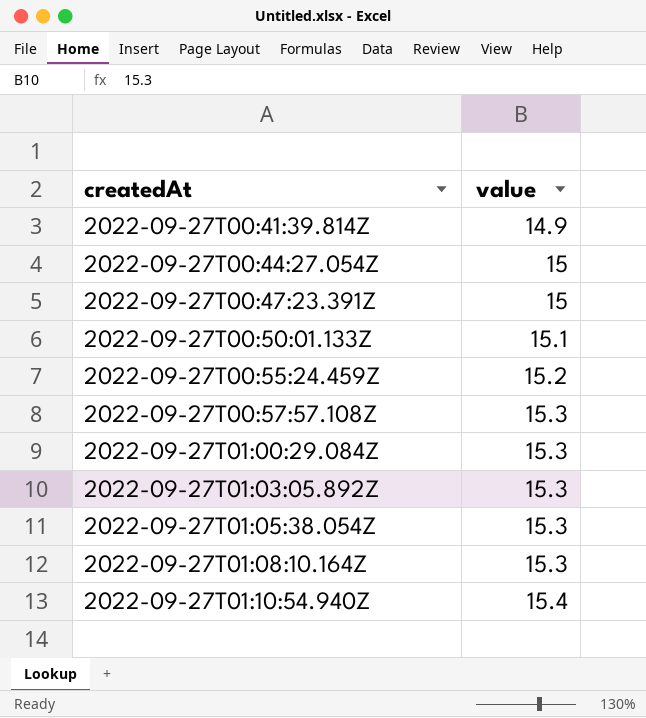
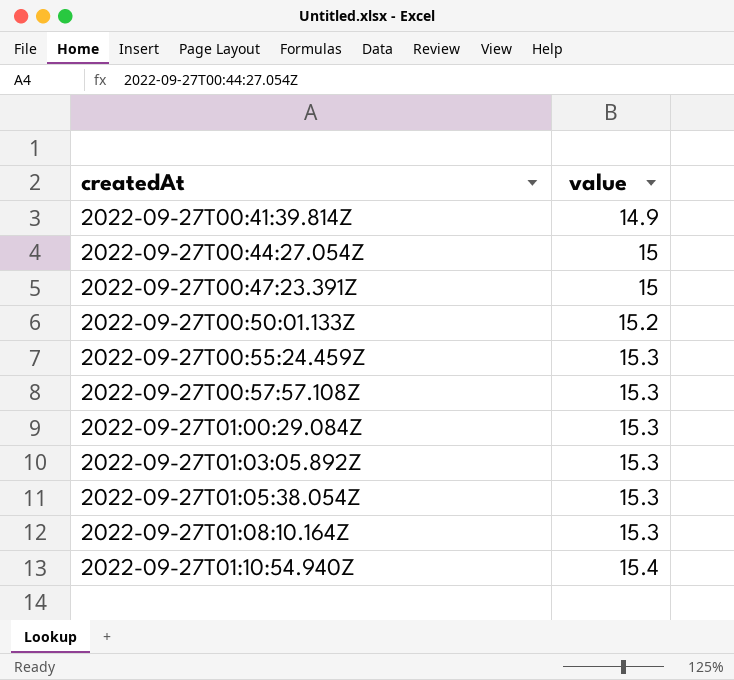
2022-09-27T00:50:01.133Z | value: 15.1 -> 15.2
2022-09-27T00:55:24.459Z | value: 15.2 -> 15.3

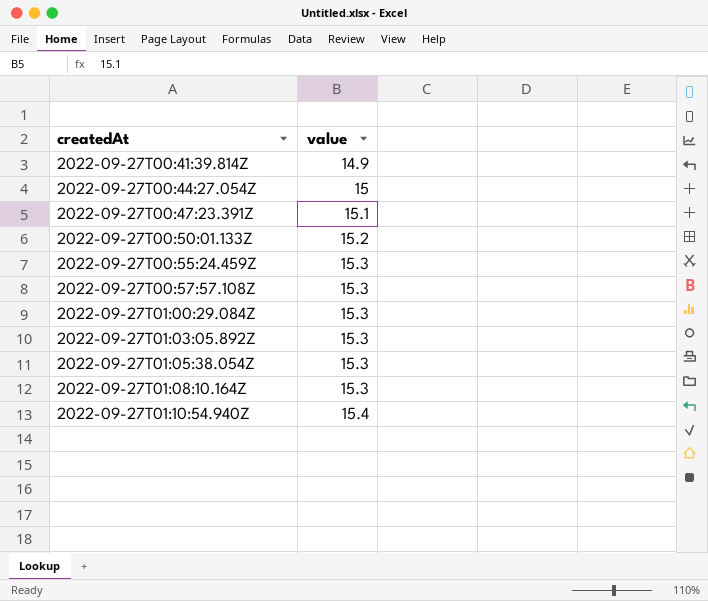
2022-09-27T00:47:23.391Z | value: 15 -> 15.1

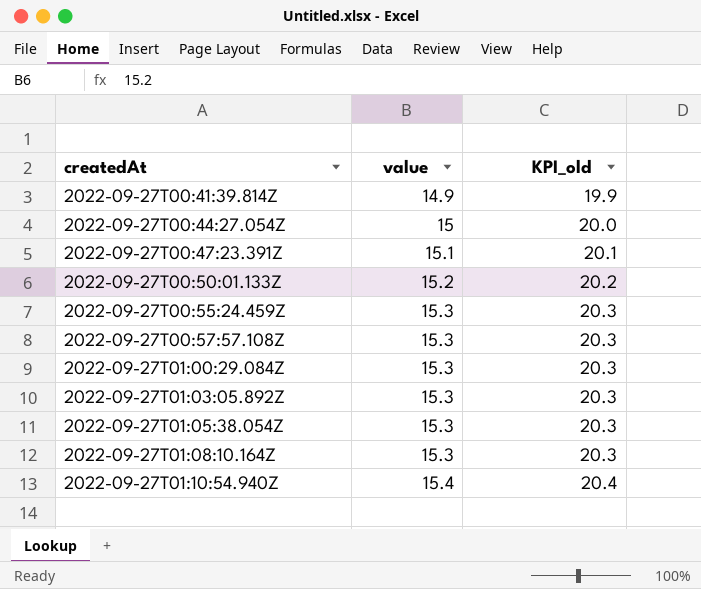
column KPI_old | formula: none -> [value] + 5

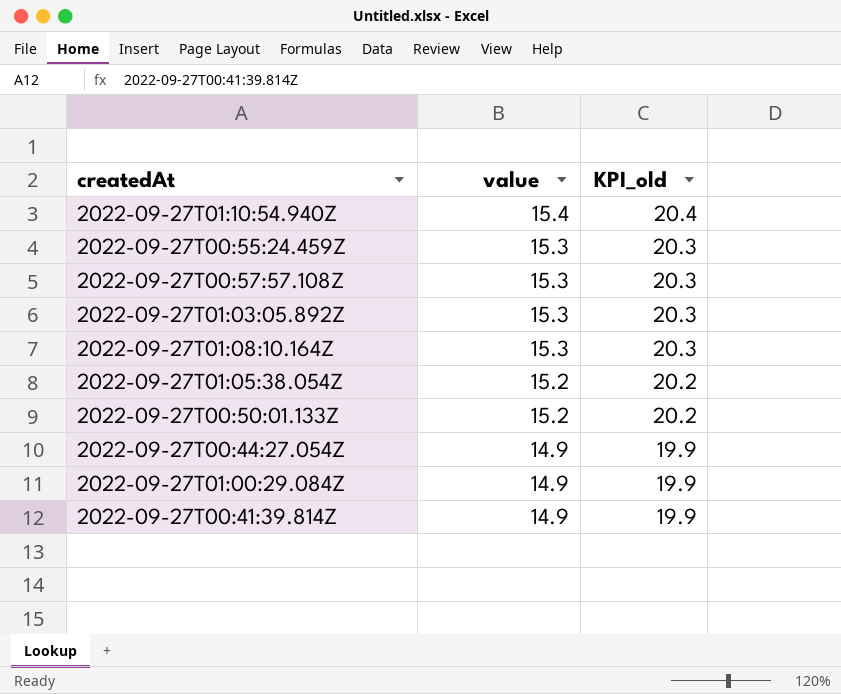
row order: createdAt ascending -> value descending
row 2022-09-27T00:47:23.391Z: 15.1 | 20.1 -> none
2022-09-27T01:05:38.054Z | value: 15.3 -> 15.2
2022-09-27T01:05:38.054Z | KPI_old: 20.3 -> 20.2
2022-09-27T00:44:27.054Z | value: 15 -> 14.9
2022-09-27T00:44:27.054Z | KPI_old: 20.0 -> 19.9
2022-09-27T01:00:29.084Z | value: 15.3 -> 14.9
2022-09-27T01:00:29.084Z | KPI_old: 20.3 -> 19.9

